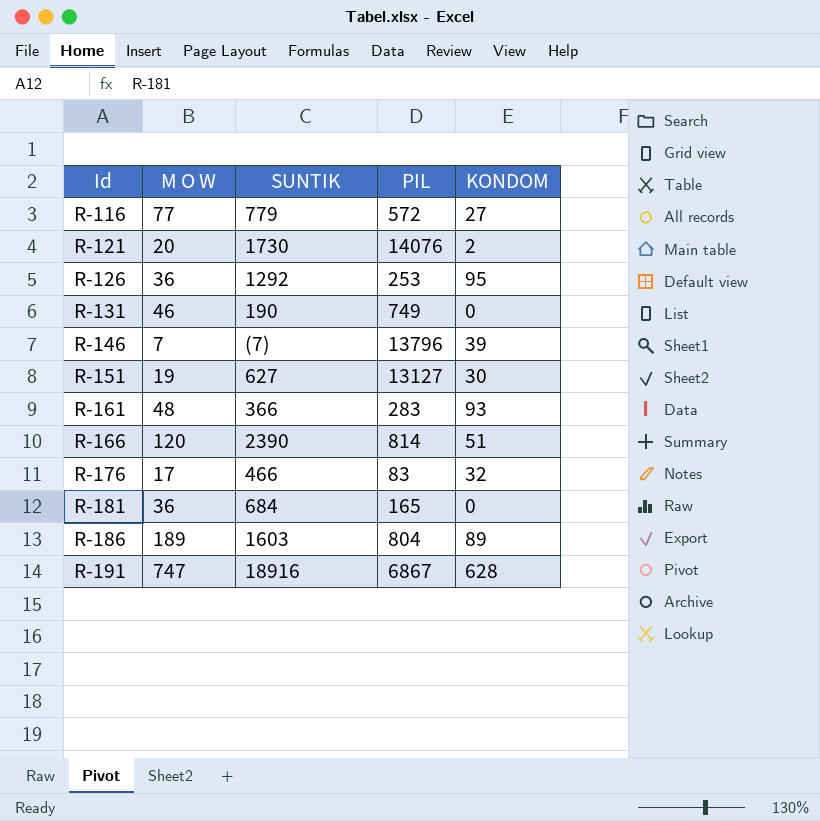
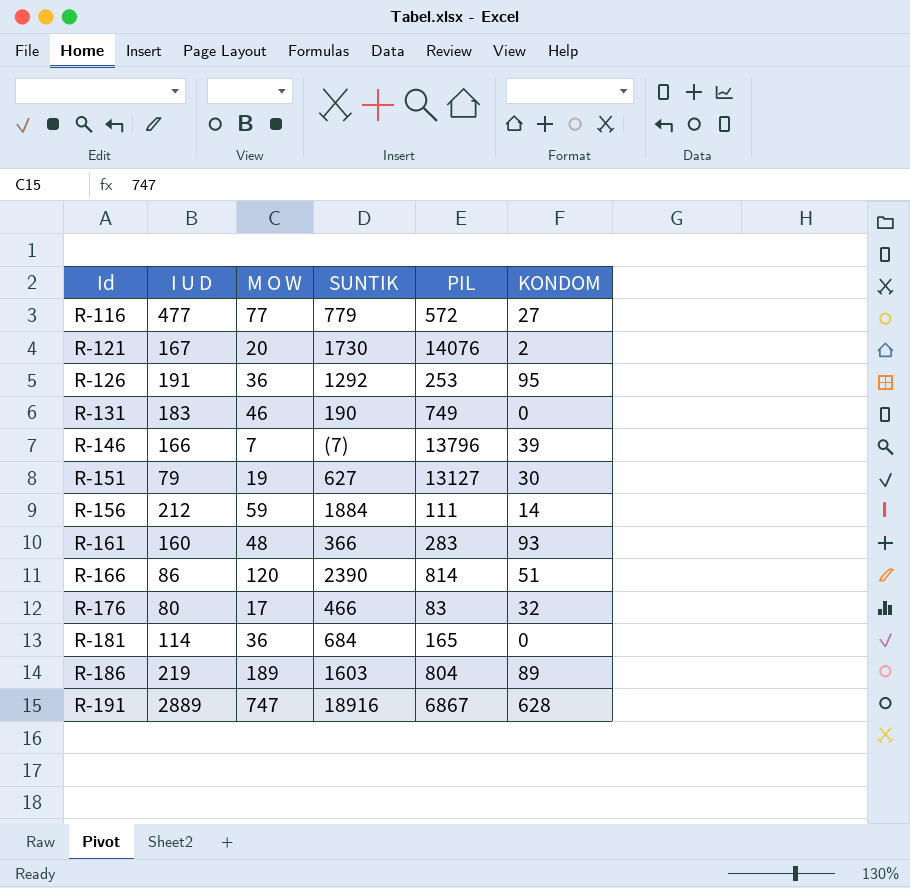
column I U D | position: none -> 2
row R-156: none -> 212 | 59 | 1884 | 111 | 14

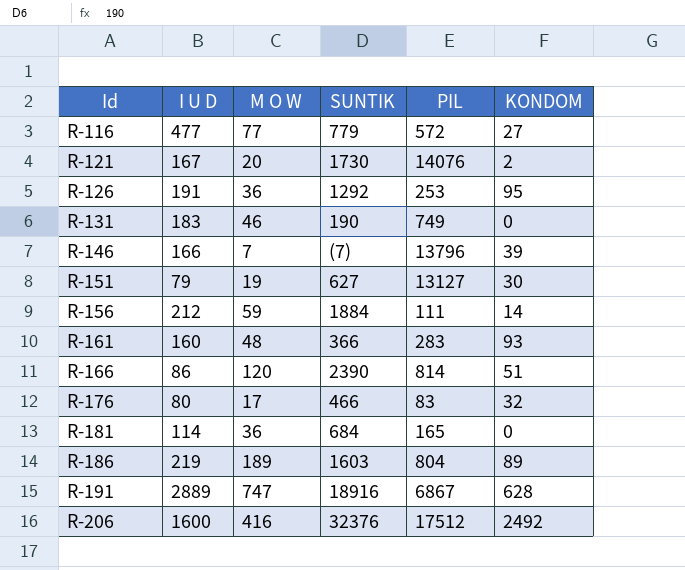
row R-206: none -> 1600 | 416 | 32376 | 17512 | 2492

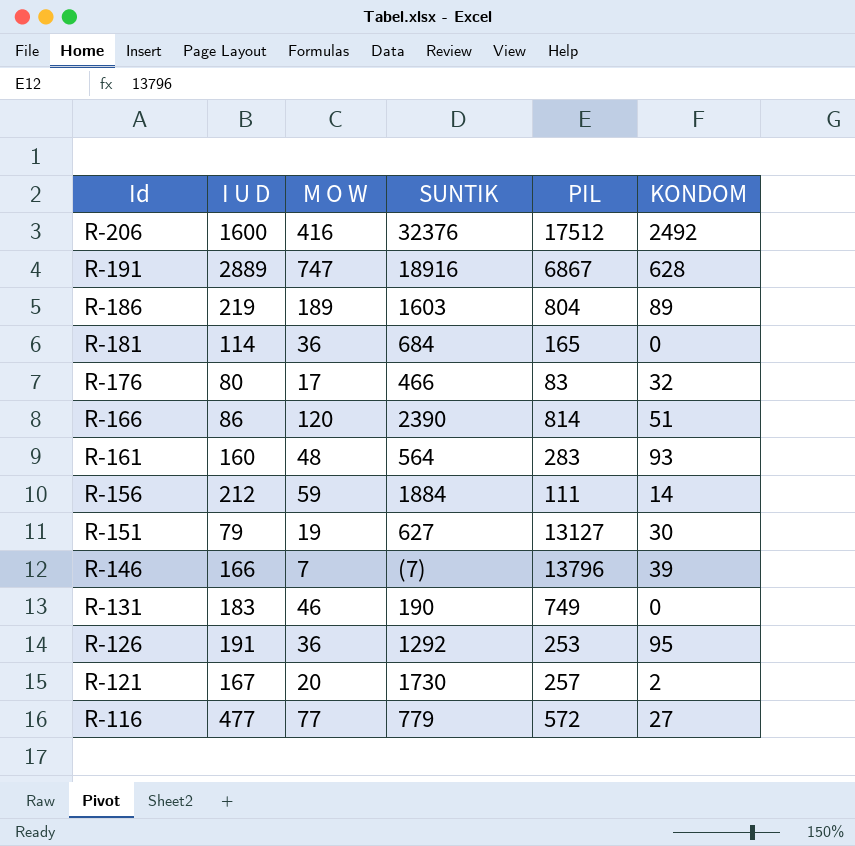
row order: Id ascending -> Id descending
R-161 | SUNTIK: 366 -> 564
R-121 | PIL: 14076 -> 257

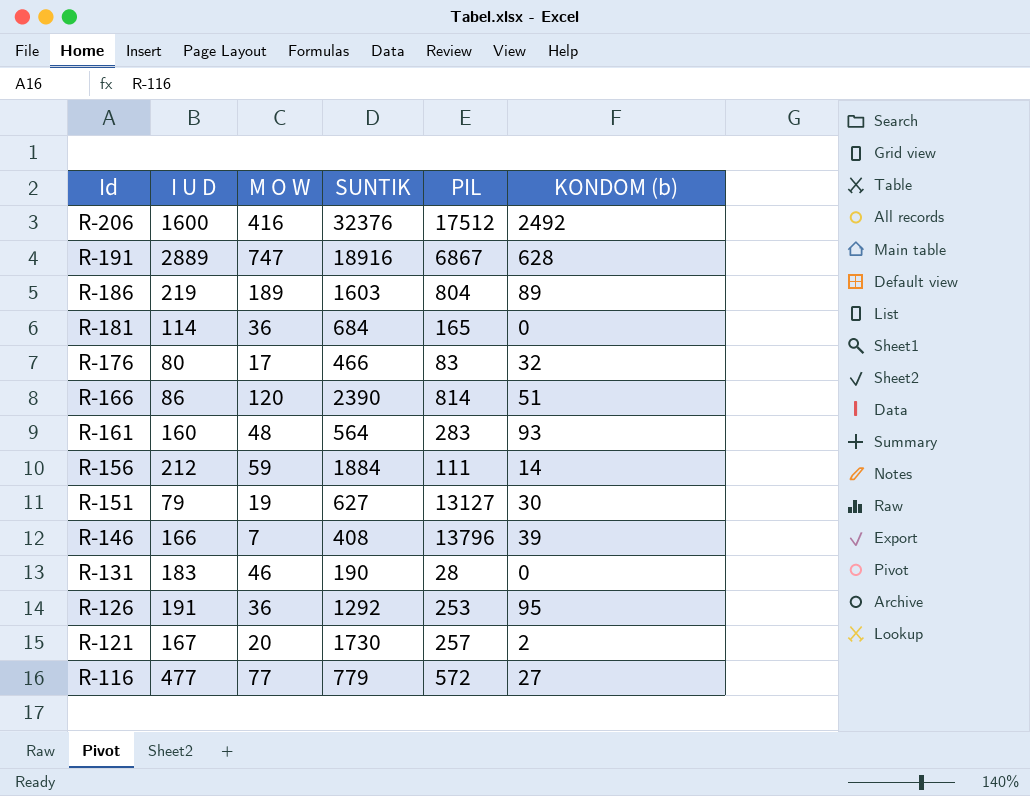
column name: KONDOM -> KONDOM (b)
R-146 | SUNTIK: (7) -> 408
R-131 | PIL: 749 -> 28

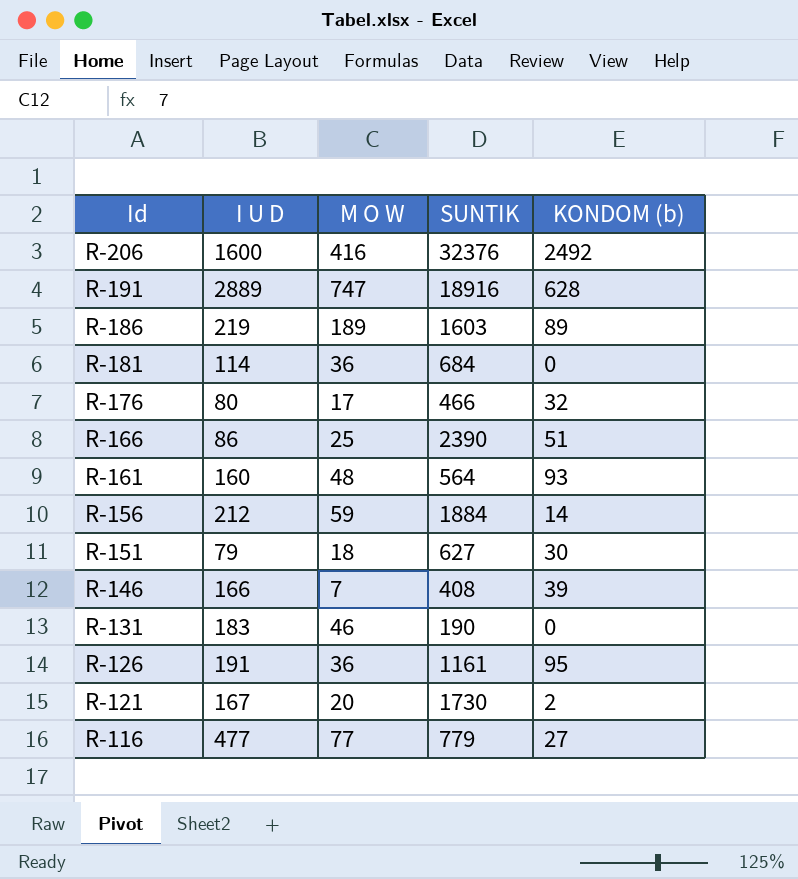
column PIL | position: 5 -> none
R-166 | M O W: 120 -> 25
R-151 | M O W: 19 -> 18
R-126 | SUNTIK: 1292 -> 1161

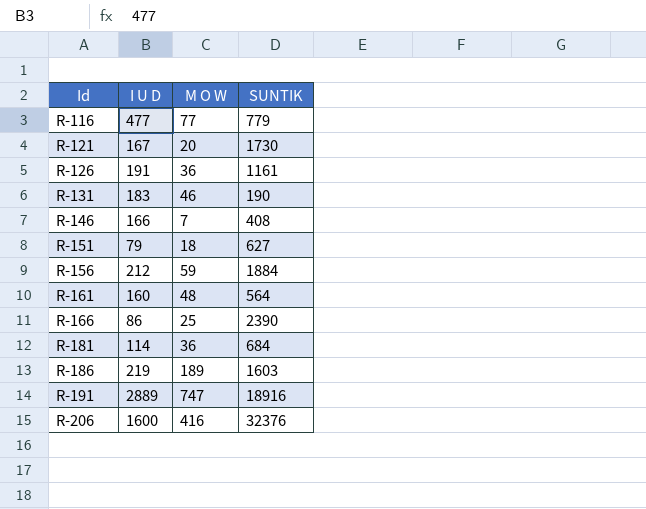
row order: Id descending -> Id ascending
column KONDOM (b) | position: 5 -> none
row R-176: 80 | 17 | 466 | 32 -> none

